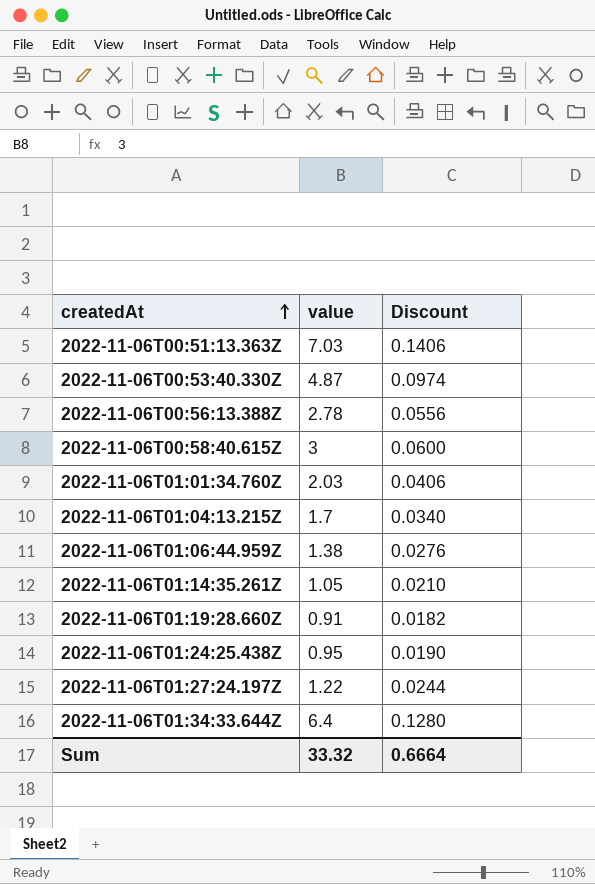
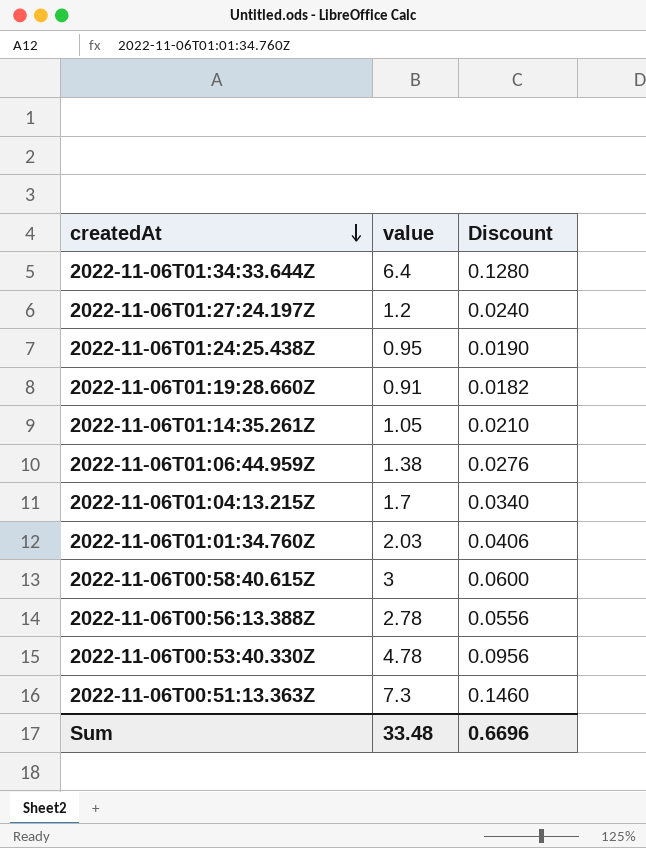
row order: createdAt ascending -> createdAt descending
2022-11-06T01:27:24.197Z | value: 1.22 -> 1.2
2022-11-06T01:27:24.197Z | Discount: 0.0244 -> 0.0240
2022-11-06T00:53:40.330Z | value: 4.87 -> 4.78
2022-11-06T00:53:40.330Z | Discount: 0.0974 -> 0.0956
2022-11-06T00:51:13.363Z | value: 7.03 -> 7.3
2022-11-06T00:51:13.363Z | Discount: 0.1406 -> 0.1460
Sum | value: 33.32 -> 33.48
Sum | Discount: 0.6664 -> 0.6696

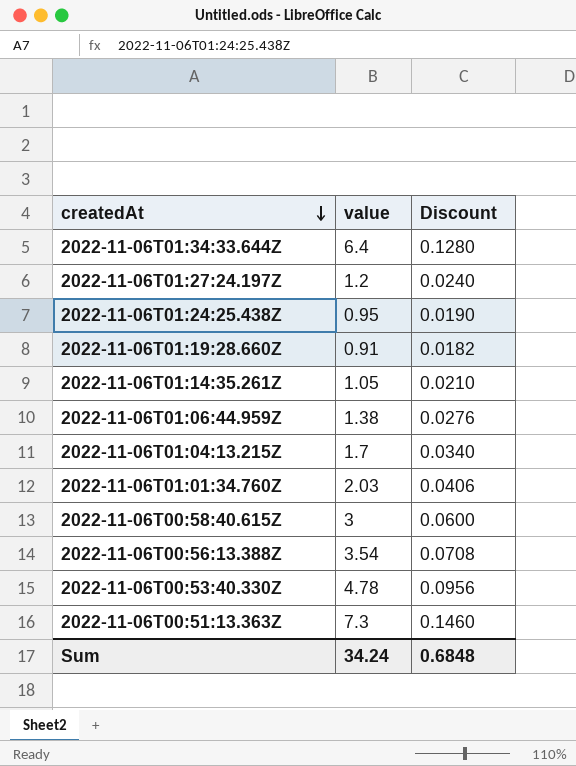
2022-11-06T00:56:13.388Z | value: 2.78 -> 3.54
2022-11-06T00:56:13.388Z | Discount: 0.0556 -> 0.0708
Sum | value: 33.48 -> 34.24
Sum | Discount: 0.6696 -> 0.6848

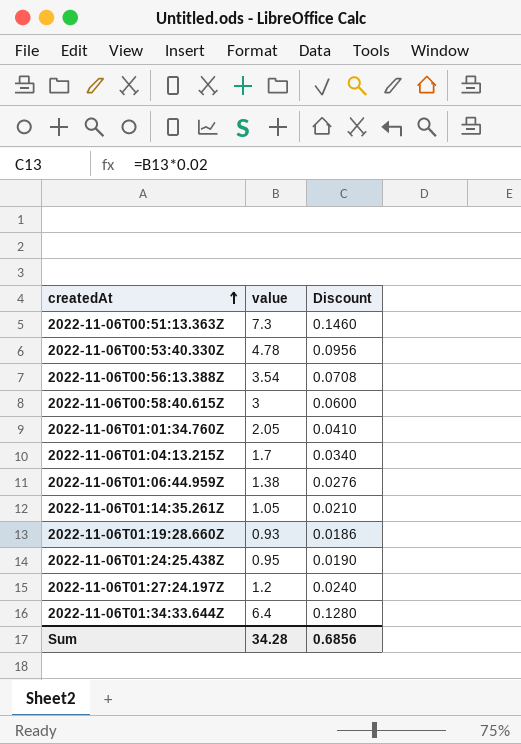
row order: createdAt descending -> createdAt ascending
2022-11-06T01:01:34.760Z | value: 2.03 -> 2.05
2022-11-06T01:01:34.760Z | Discount: 0.0406 -> 0.0410
2022-11-06T01:19:28.660Z | value: 0.91 -> 0.93
2022-11-06T01:19:28.660Z | Discount: 0.0182 -> 0.0186
Sum | value: 34.24 -> 34.28
Sum | Discount: 0.6848 -> 0.6856

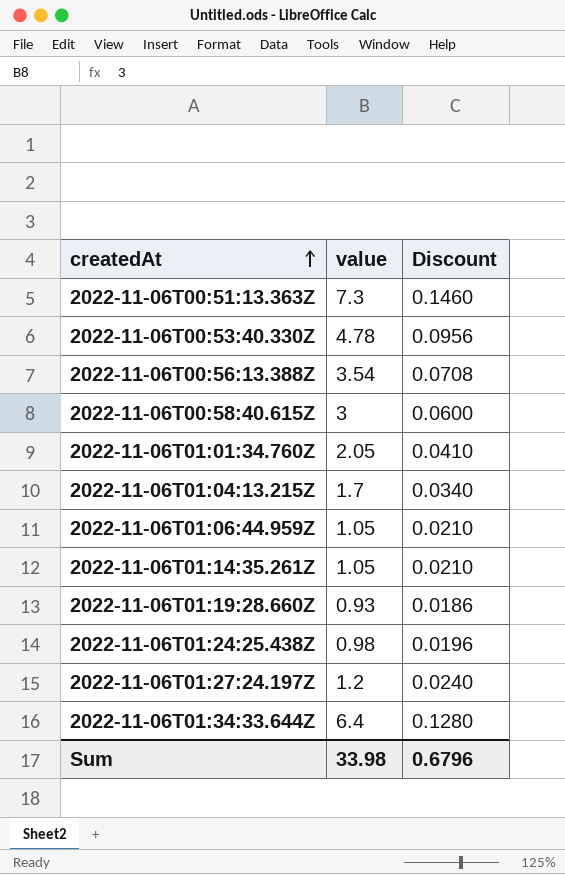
2022-11-06T01:06:44.959Z | value: 1.38 -> 1.05
2022-11-06T01:06:44.959Z | Discount: 0.0276 -> 0.0210
2022-11-06T01:24:25.438Z | value: 0.95 -> 0.98
2022-11-06T01:24:25.438Z | Discount: 0.0190 -> 0.0196
Sum | value: 34.28 -> 33.98
Sum | Discount: 0.6856 -> 0.6796

